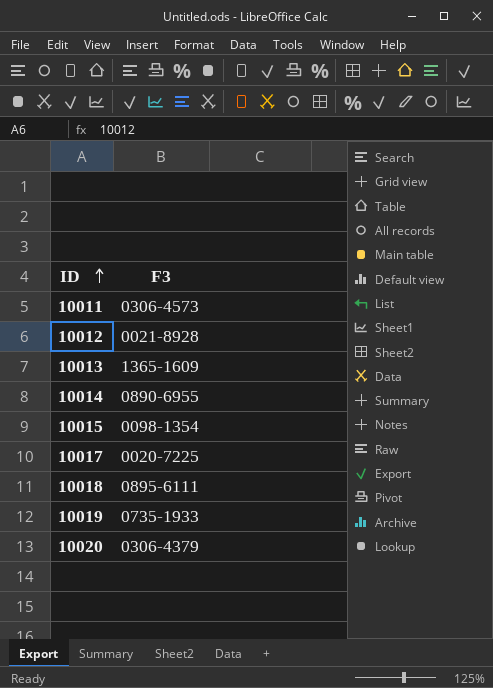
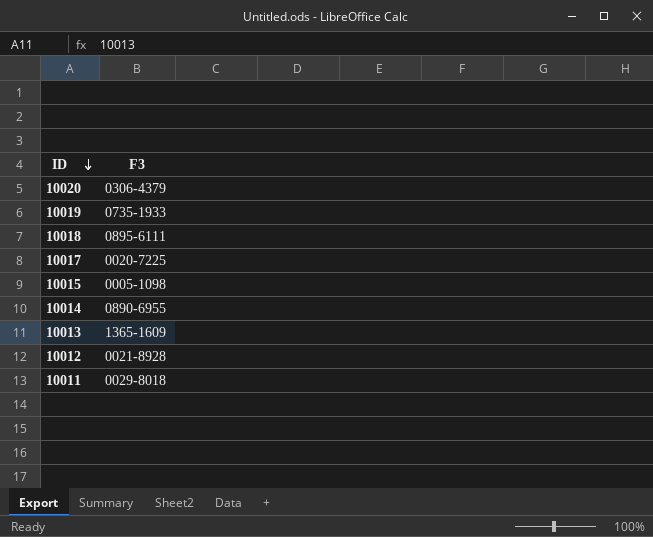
row order: ID ascending -> ID descending
10015 | F3: 0098-1354 -> 0005-1098
10011 | F3: 0306-4573 -> 0029-8018

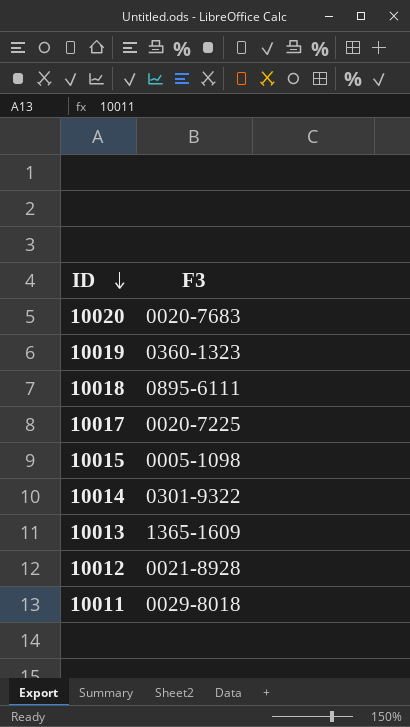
10020 | F3: 0306-4379 -> 0020-7683
10019 | F3: 0735-1933 -> 0360-1323
10014 | F3: 0890-6955 -> 0301-9322

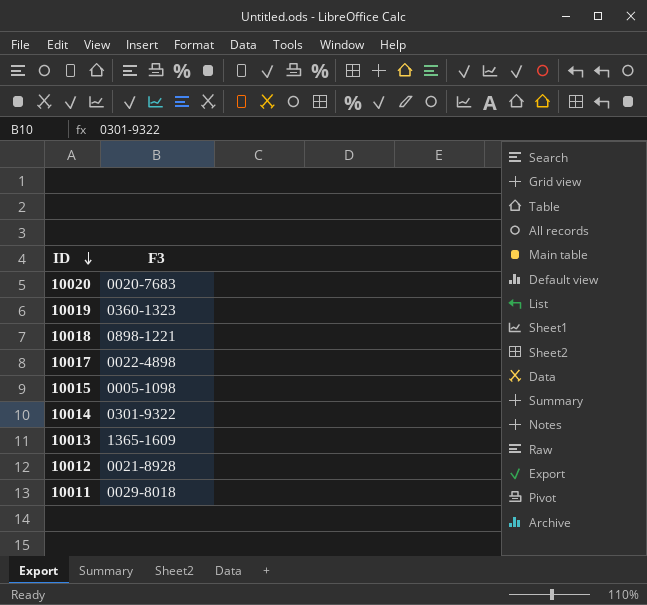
10018 | F3: 0895-6111 -> 0898-1221
10017 | F3: 0020-7225 -> 0022-4898

